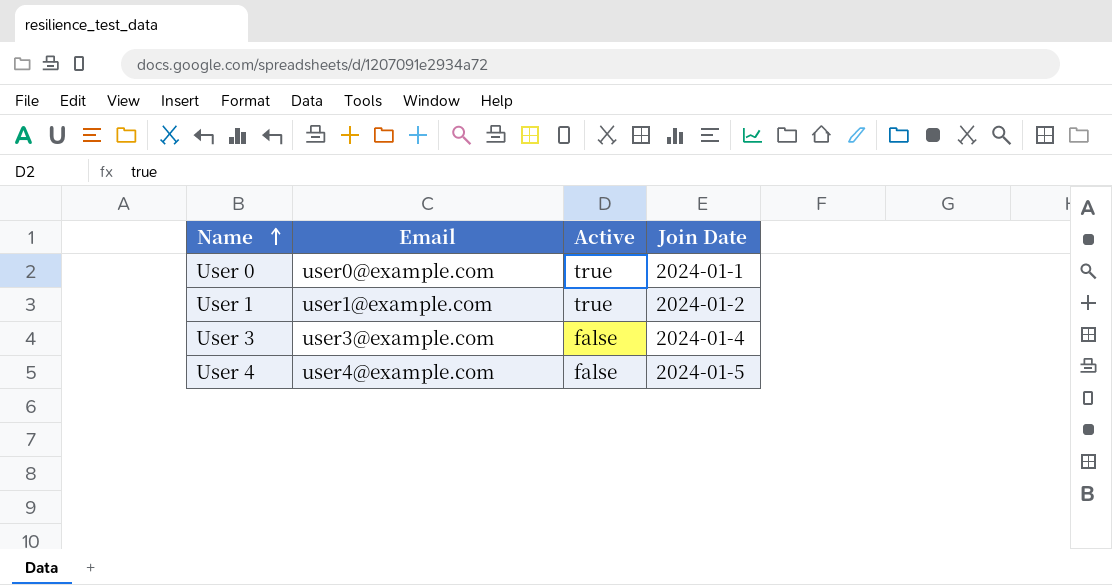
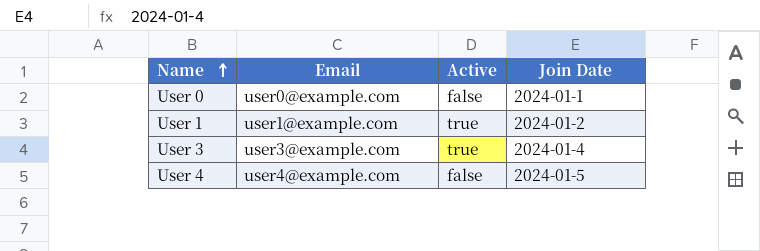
User 0 | Active: true -> false
User 3 | Active: false -> true

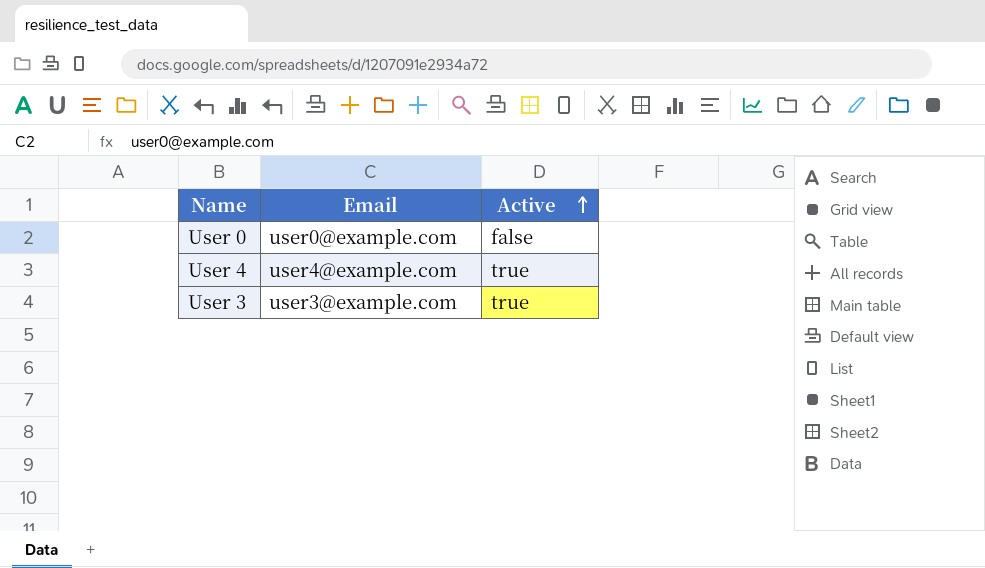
row order: Name ascending -> Active ascending
column Join Date | position: 4 -> none
row User 1: user1@example.com | true | 2024-01-2 -> none
User 4 | Active: false -> true

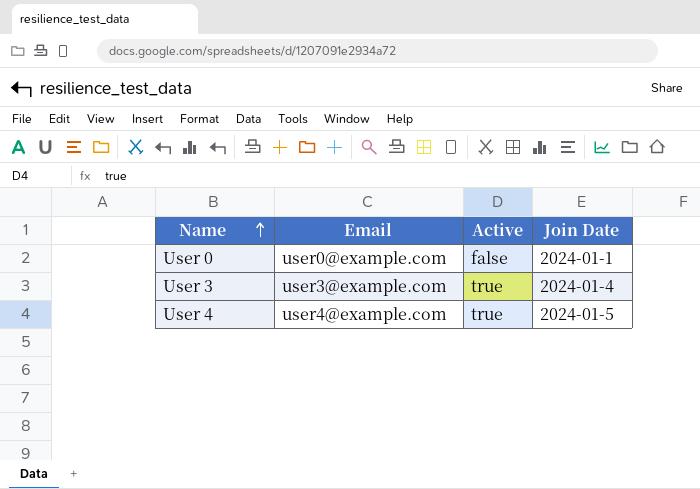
row order: Active ascending -> Name ascending
column Join Date | position: none -> 4

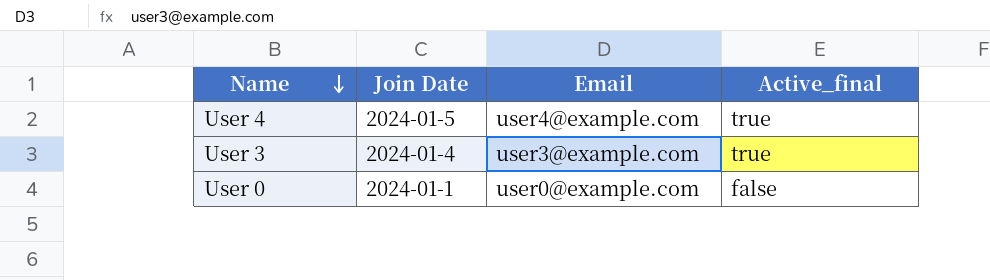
row order: Name ascending -> Name descending
column Join Date | position: 4 -> 2
column name: Active -> Active_final

